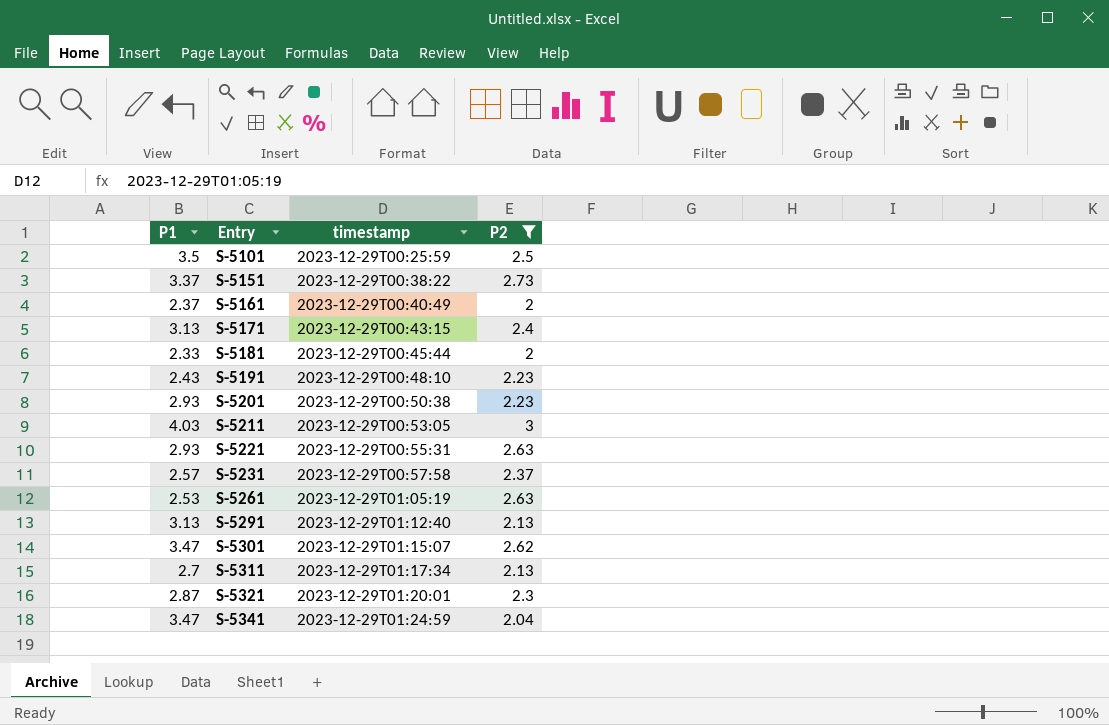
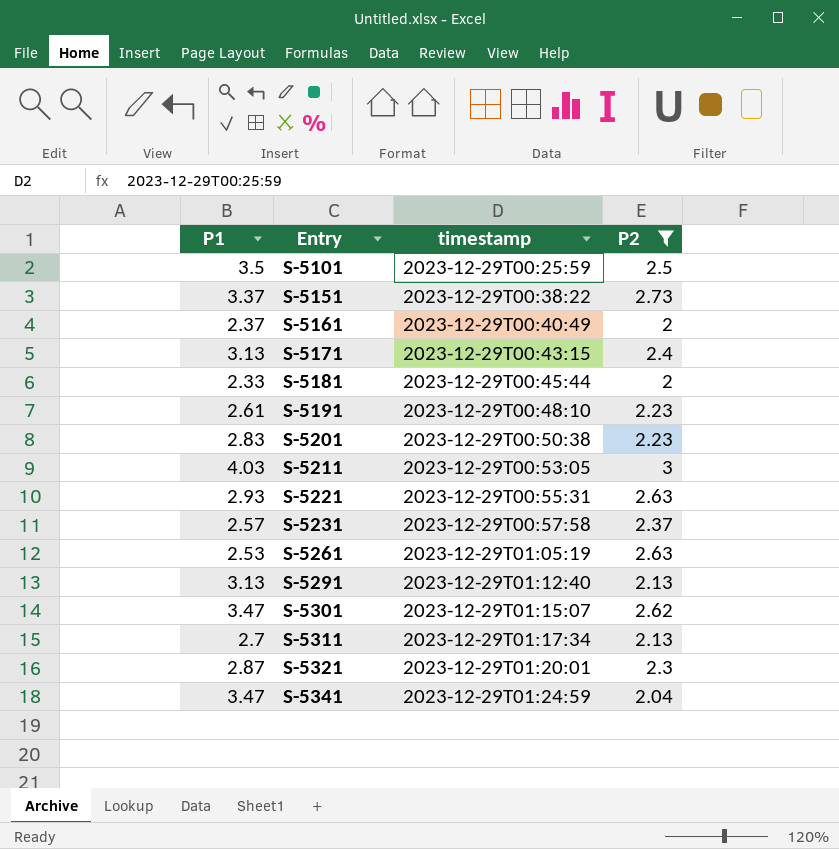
S-5191 | P1: 2.43 -> 2.61
S-5201 | P1: 2.93 -> 2.83

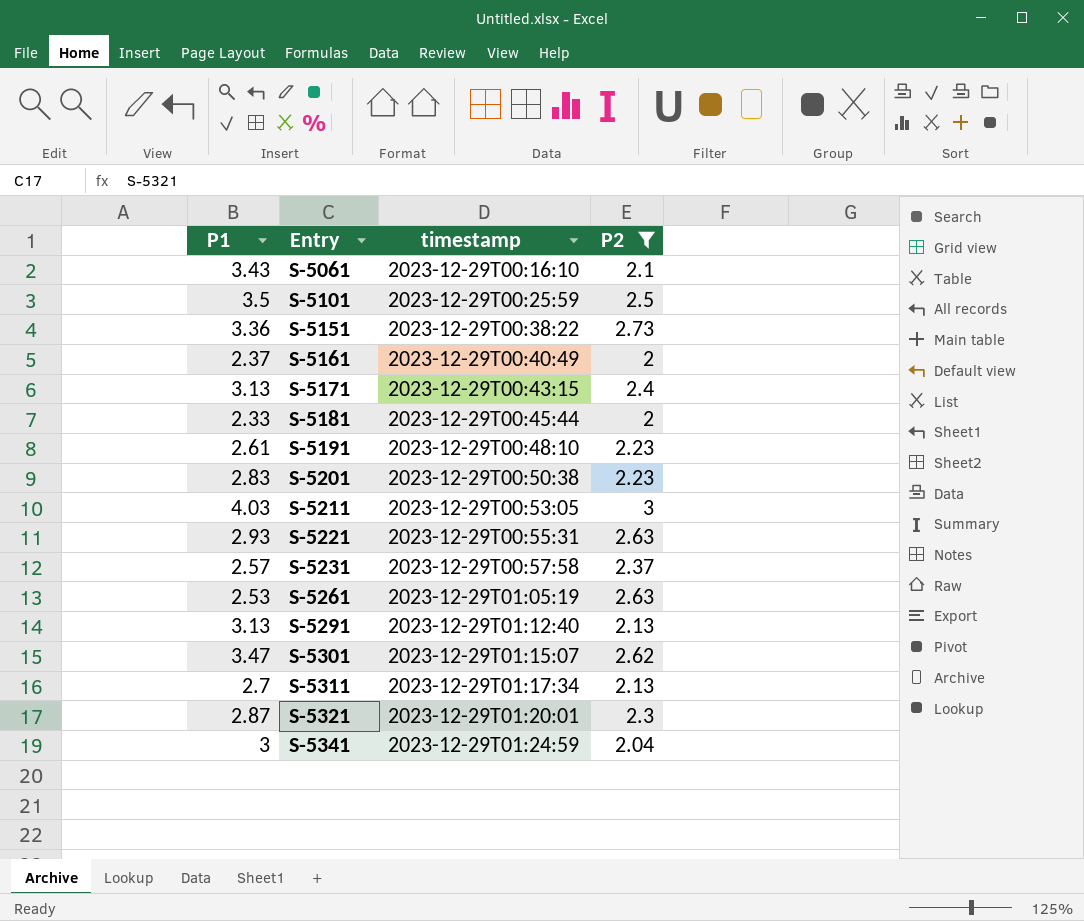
row S-5061: none -> 3.43 | 2023-12-29T00:16:10 | 2.1
S-5151 | P1: 3.37 -> 3.36
S-5341 | P1: 3.47 -> 3

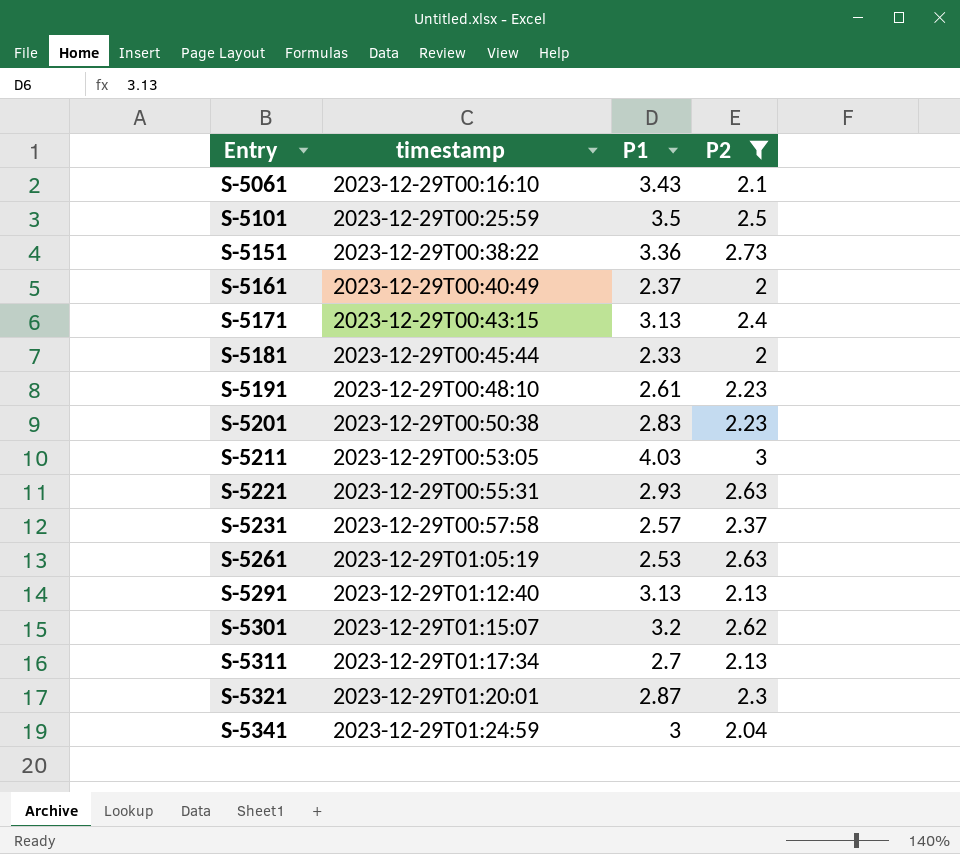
column P1 | position: 1 -> 3
S-5301 | P1: 3.47 -> 3.2

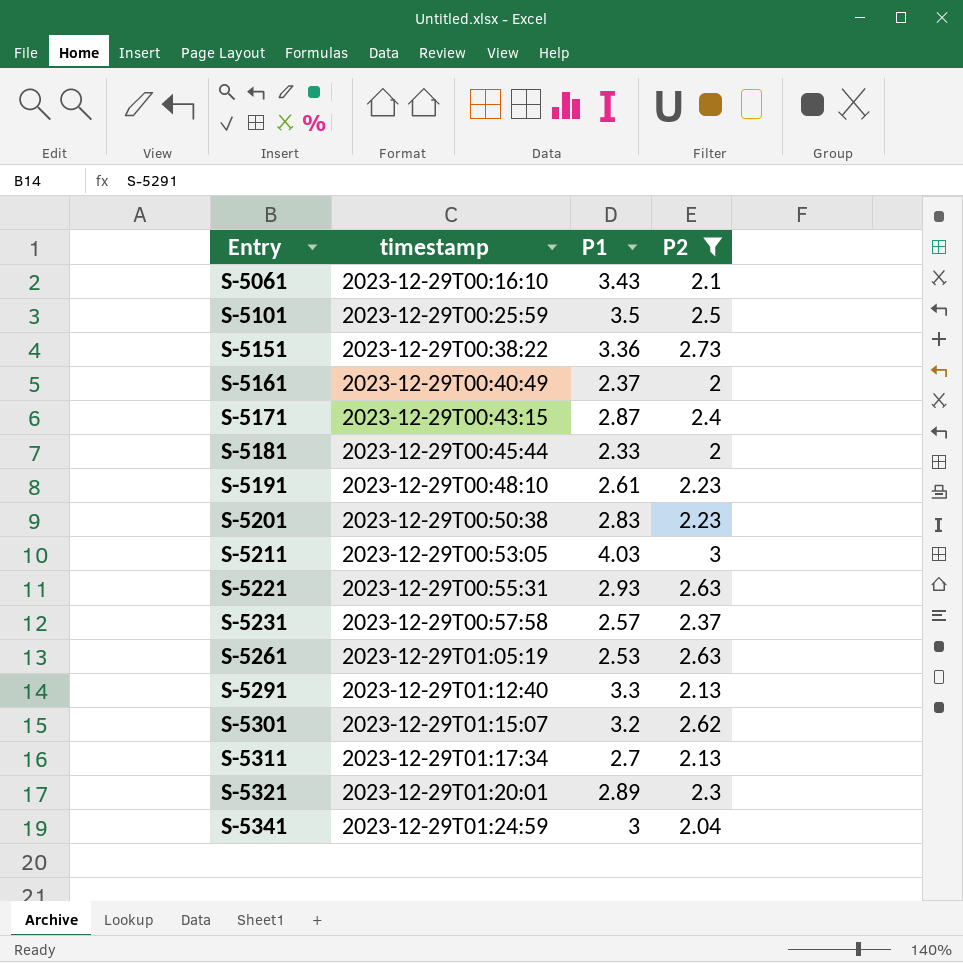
S-5171 | P1: 3.13 -> 2.87
S-5291 | P1: 3.13 -> 3.3
S-5321 | P1: 2.87 -> 2.89

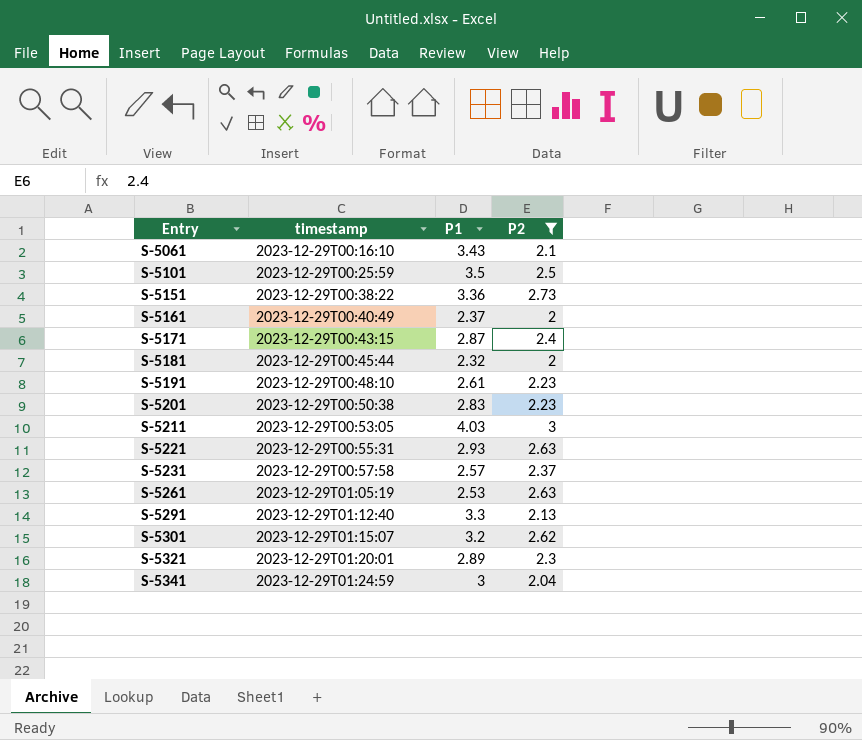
row S-5311: 2023-12-29T01:17:34 | 2.7 | 2.13 -> none
S-5181 | P1: 2.33 -> 2.32

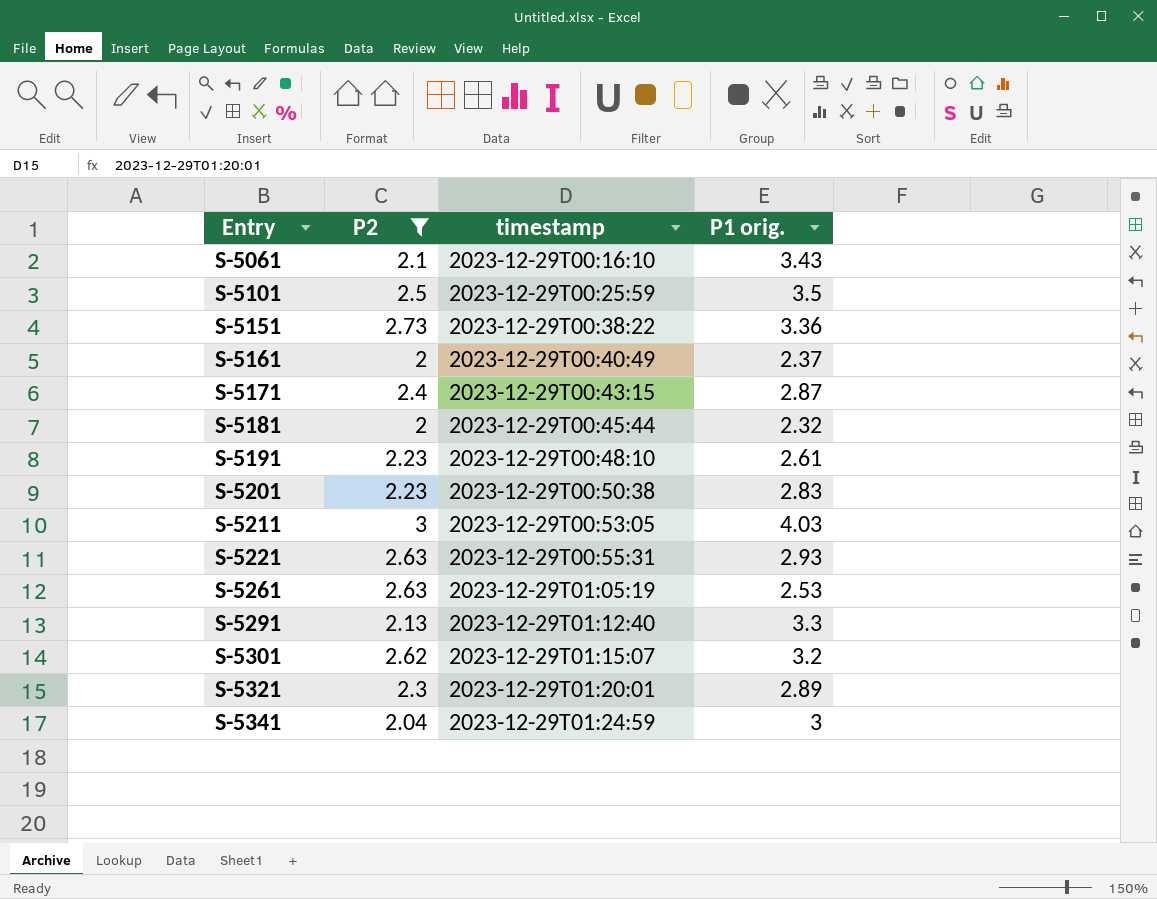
column P2 | position: 4 -> 2
column name: P1 -> P1 orig.
row S-5231: 2023-12-29T00:57:58 | 2.57 | 2.37 -> none

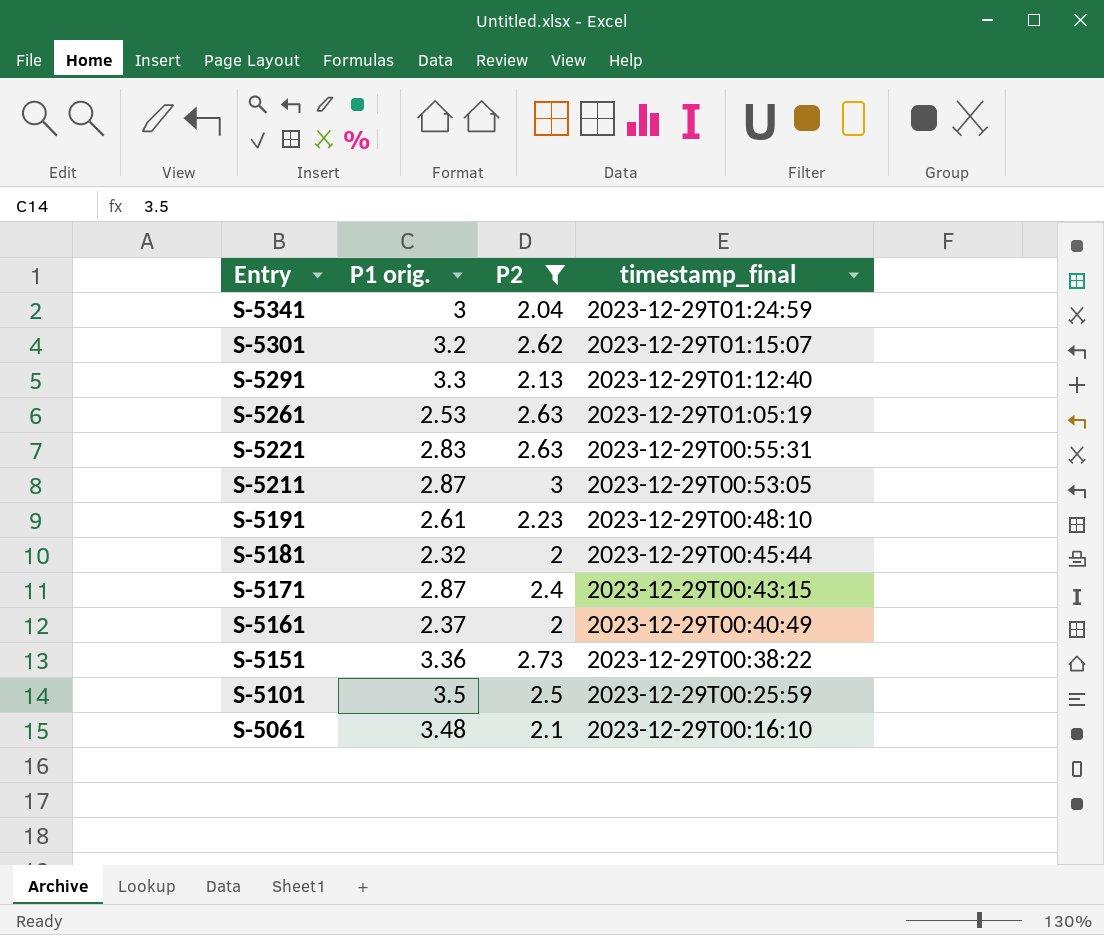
row order: Entry ascending -> Entry descending
column P1 orig. | position: 4 -> 2
column name: timestamp -> timestamp_final
row S-5201: 2.23 | 2023-12-29T00:50:38 | 2.83 -> none
row S-5321: 2.3 | 2023-12-29T01:20:01 | 2.89 -> none
S-5221 | P1 orig.: 2.93 -> 2.83
S-5211 | P1 orig.: 4.03 -> 2.87
S-5061 | P1 orig.: 3.43 -> 3.48

